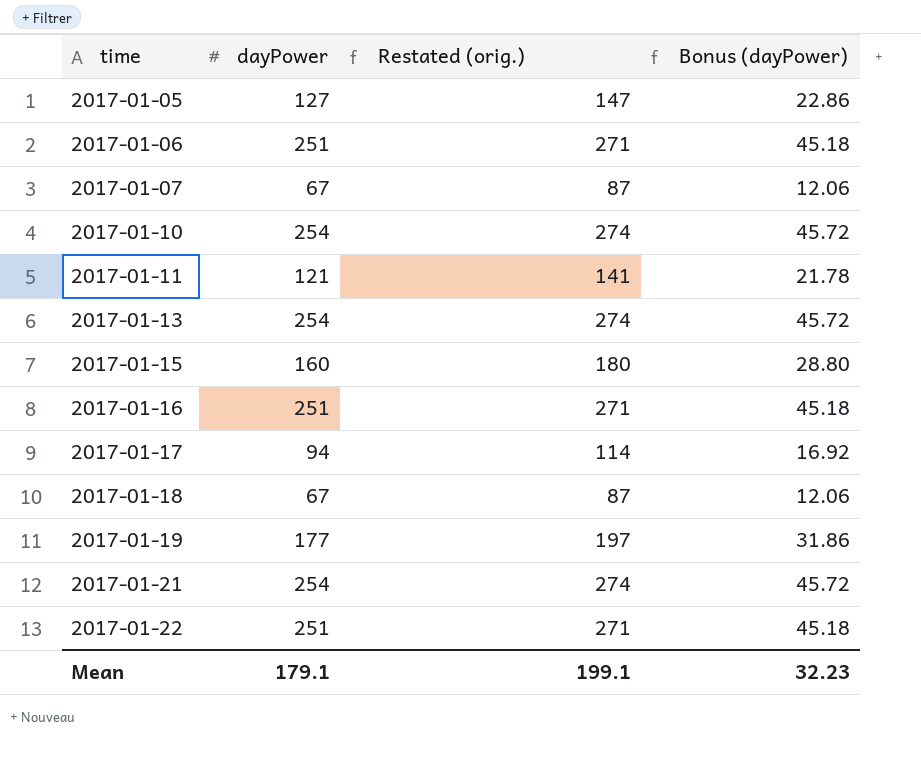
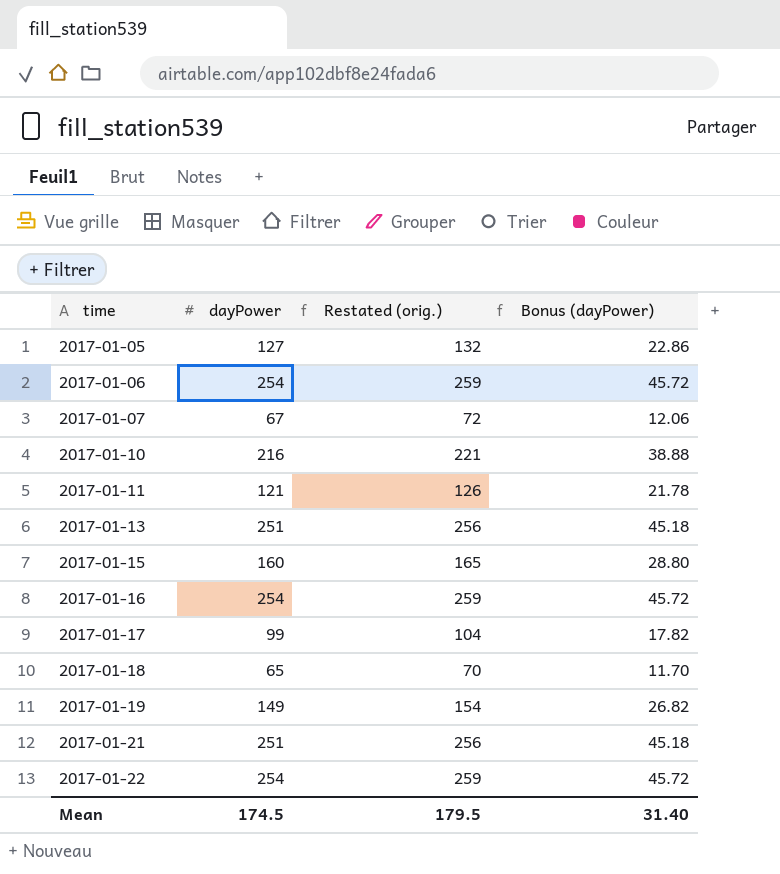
column Restated (orig.) | formula: [dayPower] + 20 -> [dayPower] + 5
2017-01-06 | dayPower: 251 -> 254
2017-01-06 | Bonus (dayPower): 45.18 -> 45.72
2017-01-10 | dayPower: 254 -> 216
2017-01-10 | Bonus (dayPower): 45.72 -> 38.88
2017-01-13 | dayPower: 254 -> 251
2017-01-13 | Bonus (dayPower): 45.72 -> 45.18
2017-01-16 | dayPower: 251 -> 254
2017-01-16 | Bonus (dayPower): 45.18 -> 45.72
2017-01-17 | dayPower: 94 -> 99
2017-01-17 | Bonus (dayPower): 16.92 -> 17.82
2017-01-18 | dayPower: 67 -> 65
2017-01-18 | Bonus (dayPower): 12.06 -> 11.70
2017-01-19 | dayPower: 177 -> 149
2017-01-19 | Bonus (dayPower): 31.86 -> 26.82
2017-01-21 | dayPower: 254 -> 251
2017-01-21 | Bonus (dayPower): 45.72 -> 45.18
2017-01-22 | dayPower: 251 -> 254
2017-01-22 | Bonus (dayPower): 45.18 -> 45.72
Mean | dayPower: 179.1 -> 174.5
Mean | Restated (orig.): 199.1 -> 179.5
Mean | Bonus (dayPower): 32.23 -> 31.40

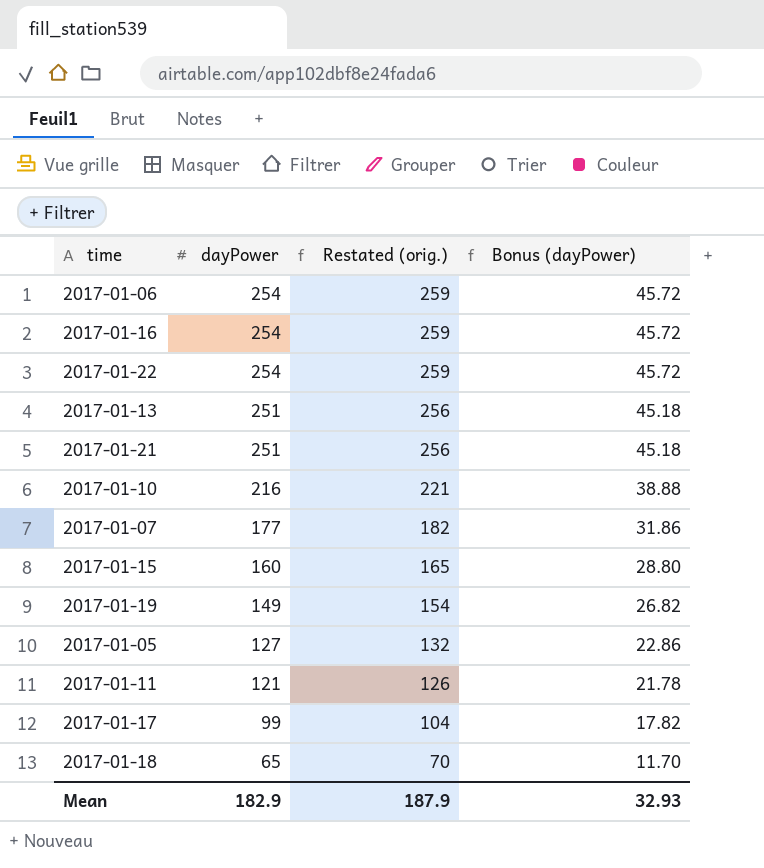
row order: time ascending -> dayPower descending
2017-01-07 | dayPower: 67 -> 177
2017-01-07 | Restated (orig.): 72 -> 182
2017-01-07 | Bonus (dayPower): 12.06 -> 31.86
Mean | dayPower: 174.5 -> 182.9
Mean | Restated (orig.): 179.5 -> 187.9
Mean | Bonus (dayPower): 31.40 -> 32.93

